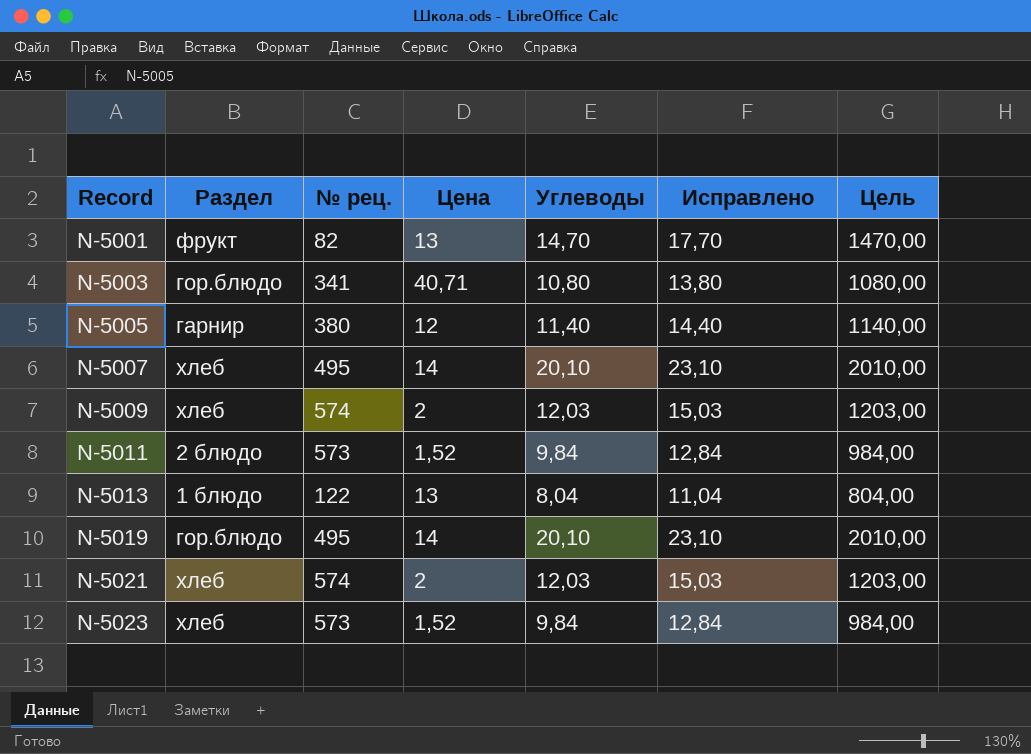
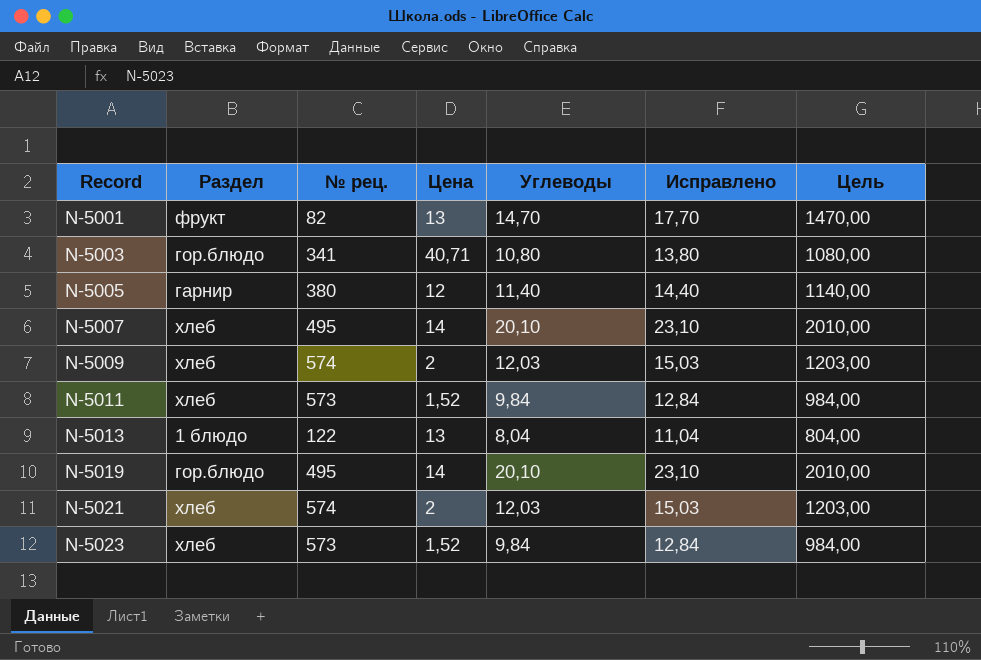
N-5011 | Раздел: 2 блюдо -> хлеб

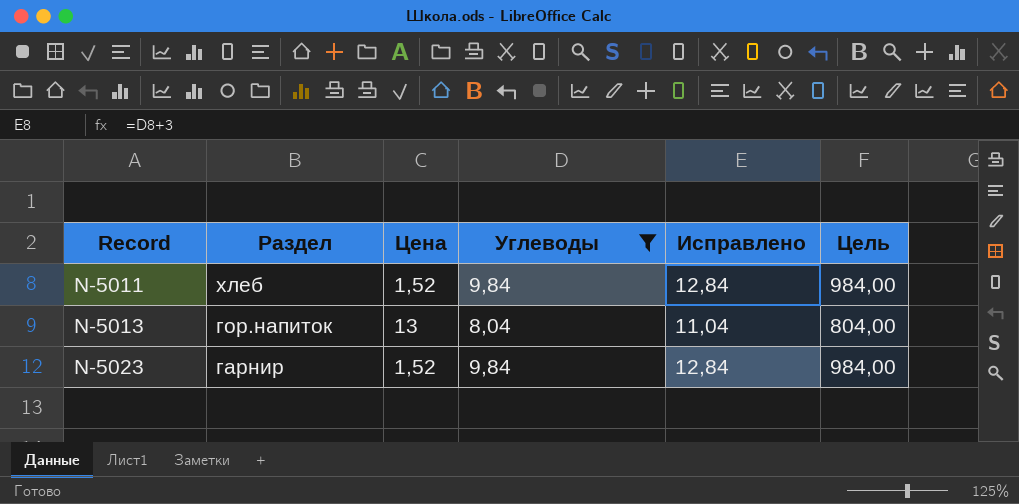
filter: none -> Углеводы <= 9,84
column № рец. | position: 3 -> none
N-5013 | Раздел: 1 блюдо -> гор.напиток
N-5023 | Раздел: хлеб -> гарнир

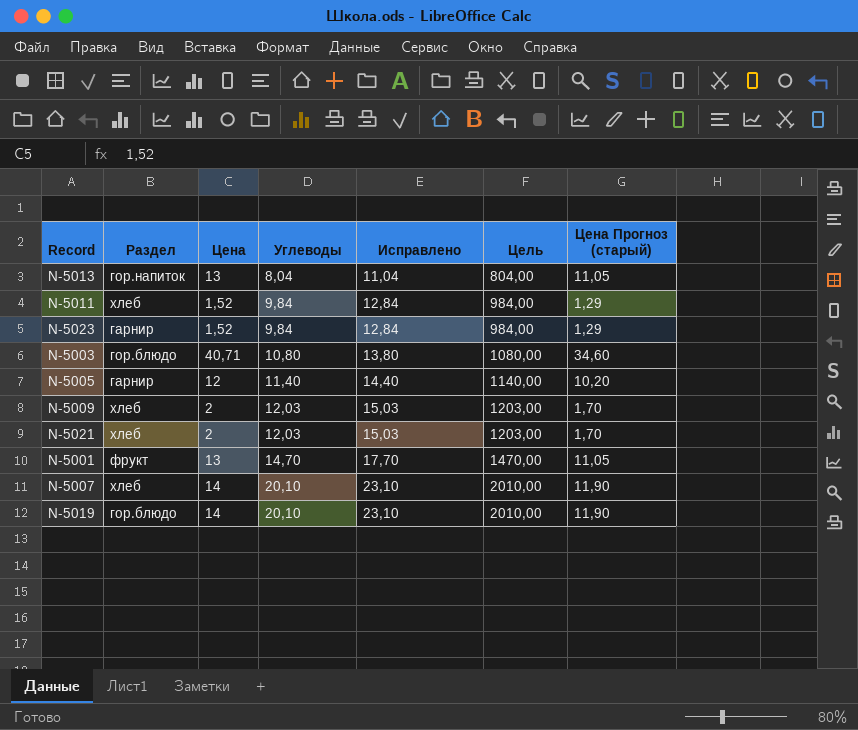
filter: Углеводы <= 9,84 -> none
row order: Record ascending -> Углеводы ascending
column Цена Прогноз (старый) | formula: none -> [Цена] * 0,85

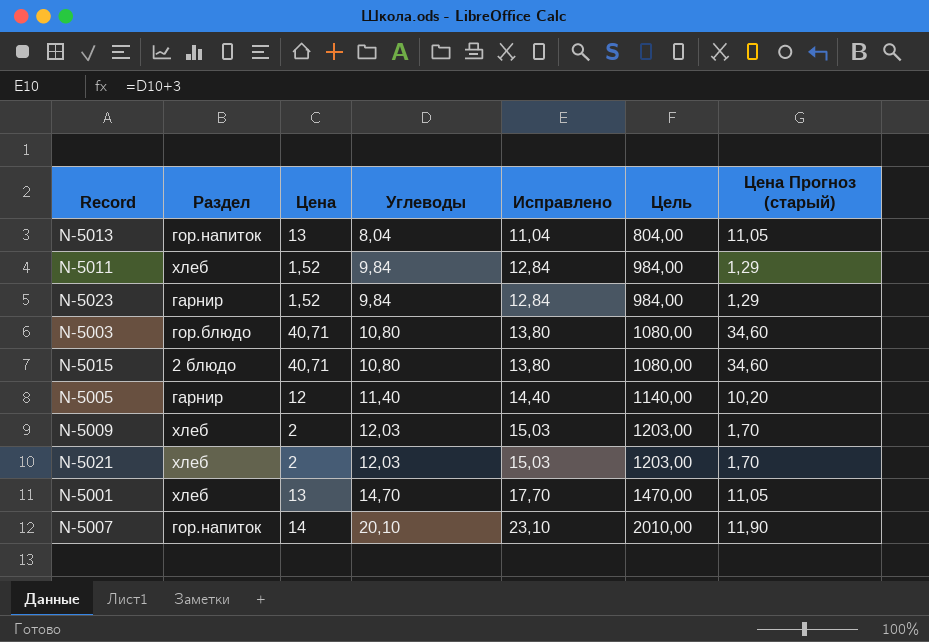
row N-5019: гор.блюдо | 14 | 20,10 | 23,10 | 2010,00 | 11,90 -> none
row N-5015: none -> 2 блюдо | 40,71 | 10,80 | 13,80 | 1080,00 | 34,60
N-5001 | Раздел: фрукт -> хлеб
N-5007 | Раздел: хлеб -> гор.напиток

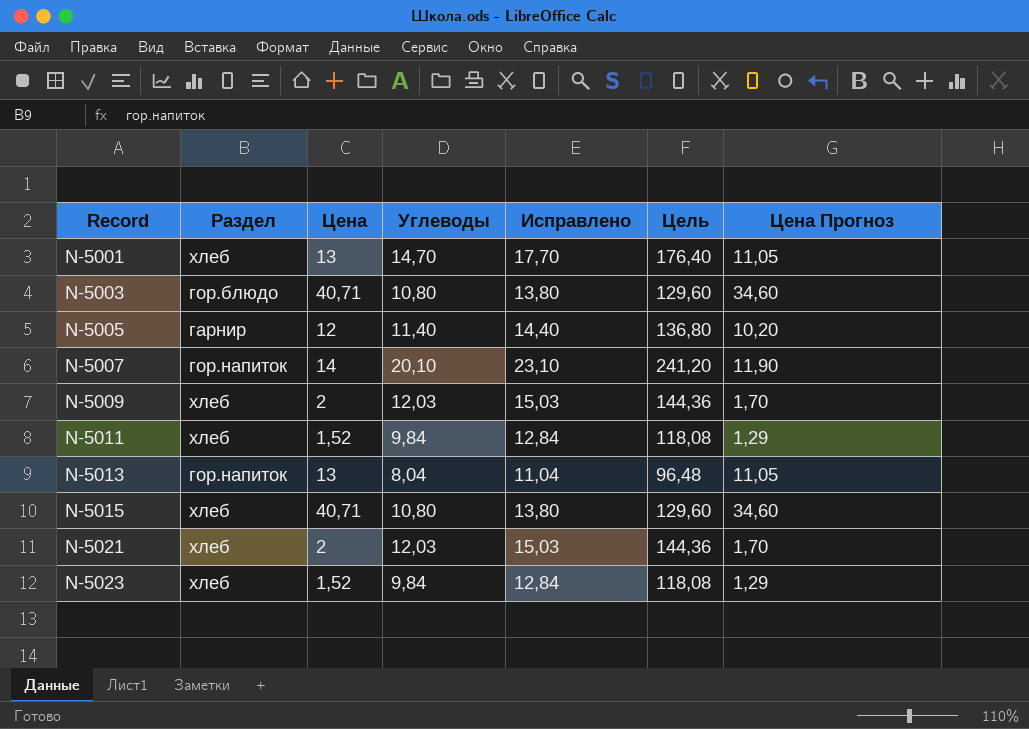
row order: Углеводы ascending -> Record ascending
column Цель | formula: [Углеводы] * 100 -> [Углеводы] * 12
column name: Цена Прогноз (старый) -> Цена Прогноз
N-5015 | Раздел: 2 блюдо -> хлеб
N-5023 | Раздел: гарнир -> хлеб

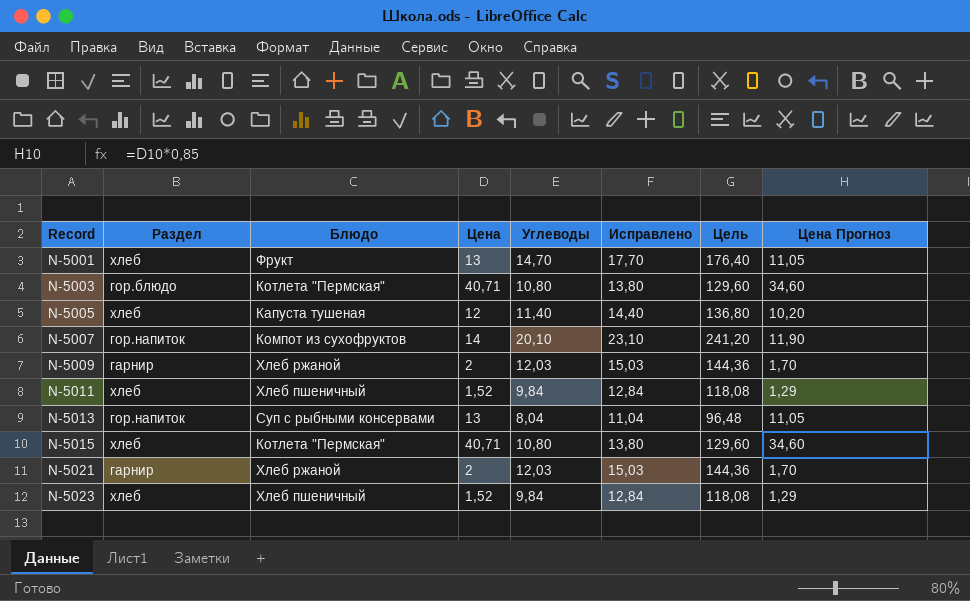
column Блюдо | position: none -> 3
N-5005 | Раздел: гарнир -> хлеб
N-5009 | Раздел: хлеб -> гарнир
N-5021 | Раздел: хлеб -> гарнир

